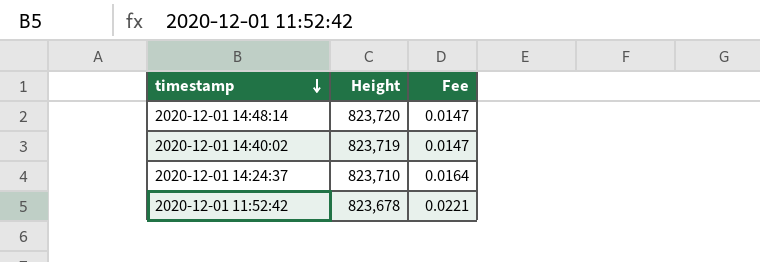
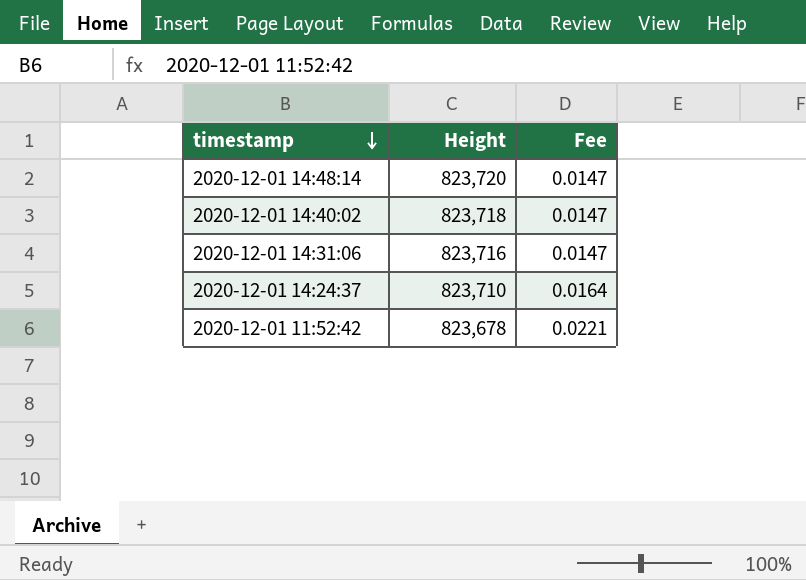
2020-12-01 14:40:02 | Height: 823,719 -> 823,718
row 2020-12-01 14:31:06: none -> 823,716 | 0.0147

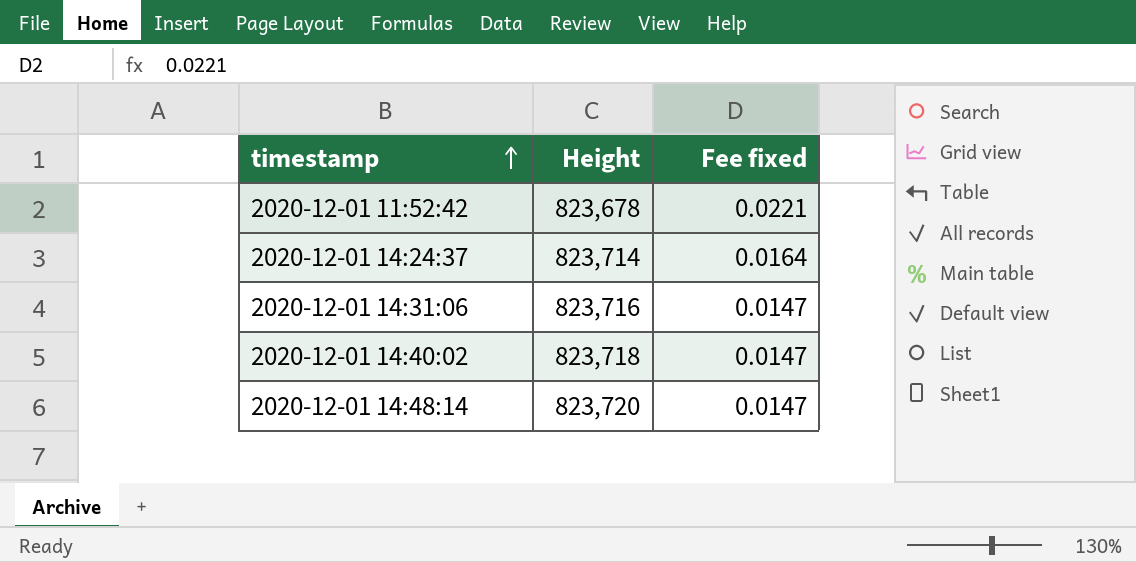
row order: timestamp descending -> timestamp ascending
column name: Fee -> Fee fixed
2020-12-01 14:24:37 | Height: 823,710 -> 823,714

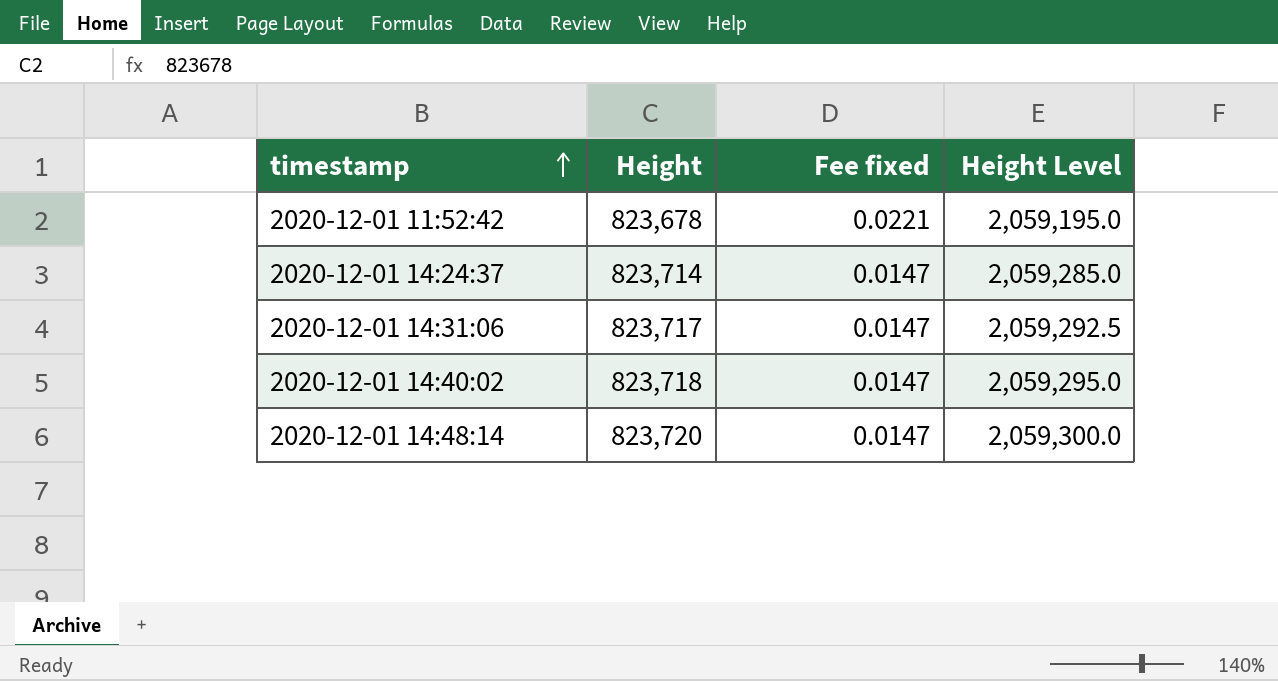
column Height Level | formula: none -> [Height] * 2.5
2020-12-01 14:24:37 | Fee fixed: 0.0164 -> 0.0147
2020-12-01 14:31:06 | Height: 823,716 -> 823,717

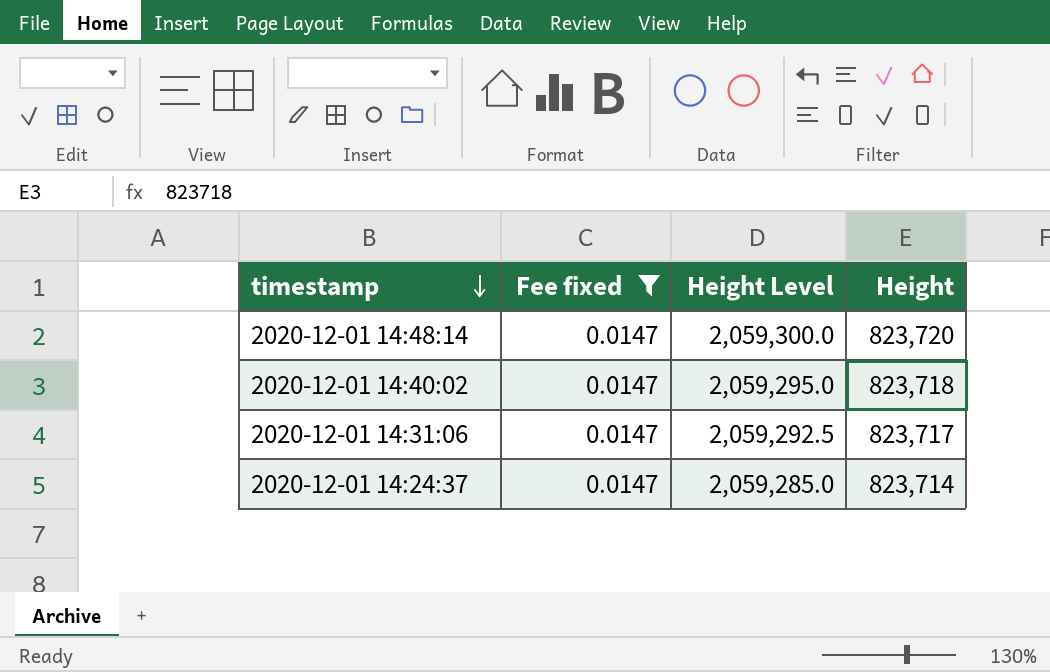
filter: none -> Fee fixed = 0.0147
row order: timestamp ascending -> timestamp descending
column Height | position: 2 -> 4

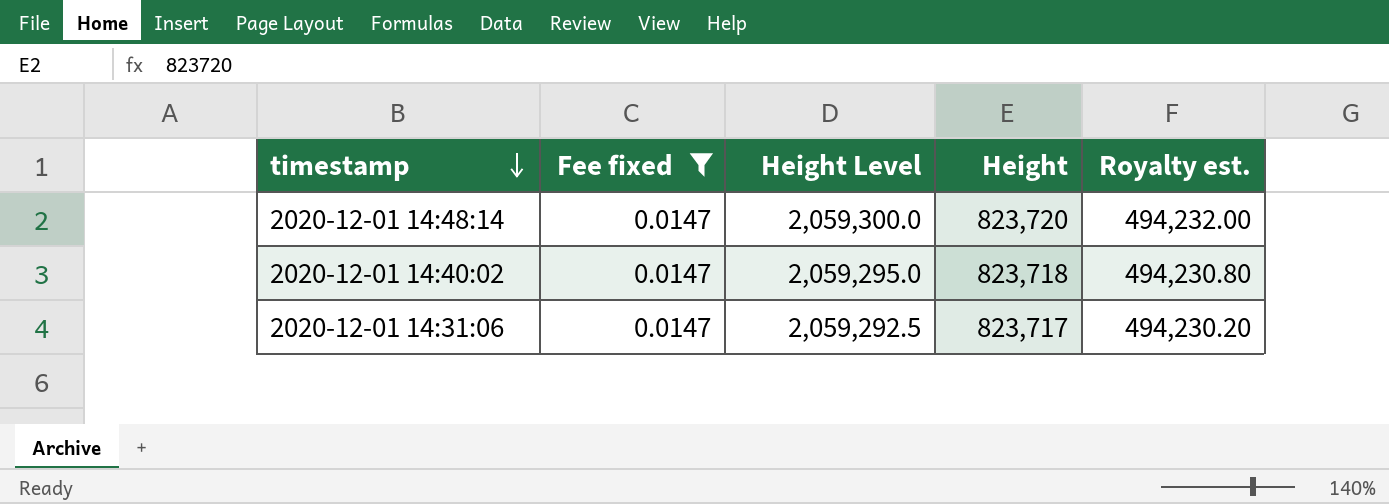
column Royalty est. | formula: none -> [Height] * 0.6
row 2020-12-01 14:24:37: 0.0147 | 2,059,285.0 | 823,714 -> none

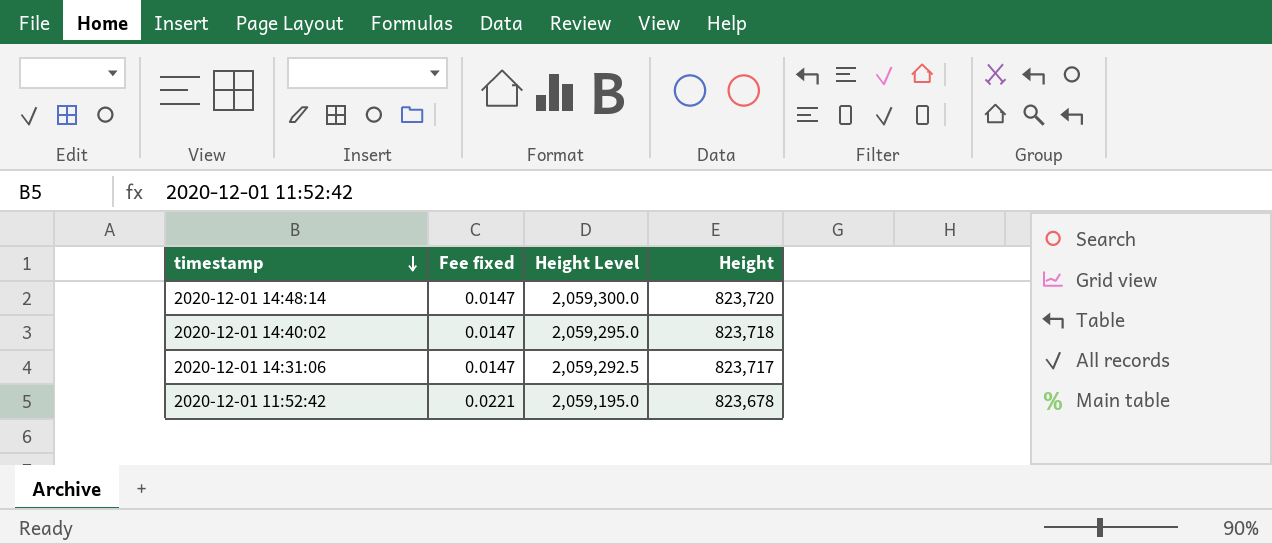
filter: Fee fixed = 0.0147 -> none
column Royalty est. | formula: [Height] * 0.6 -> none

